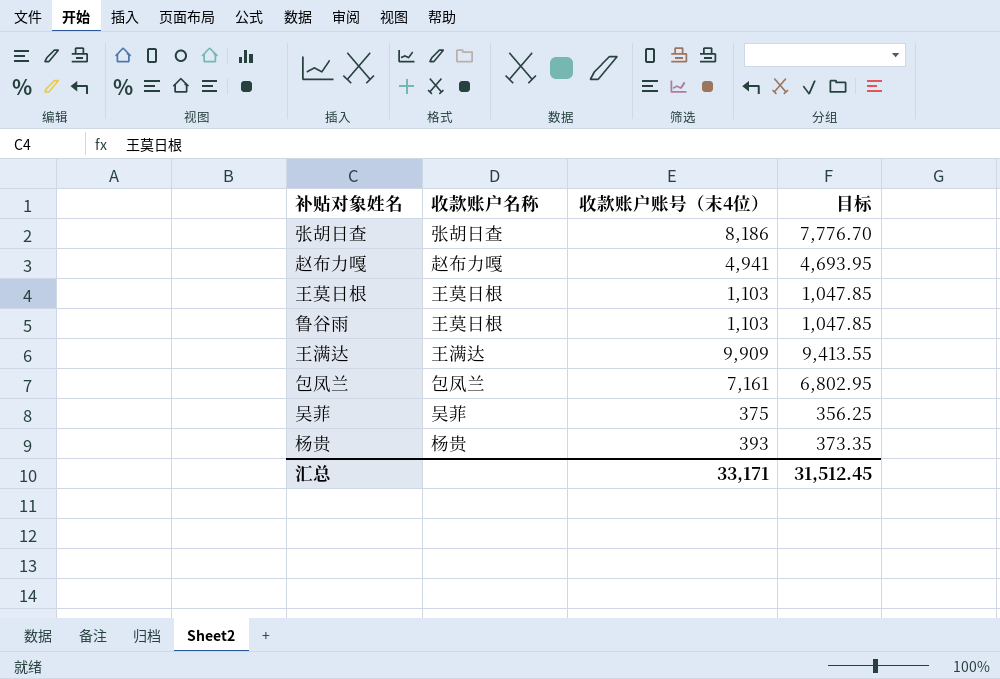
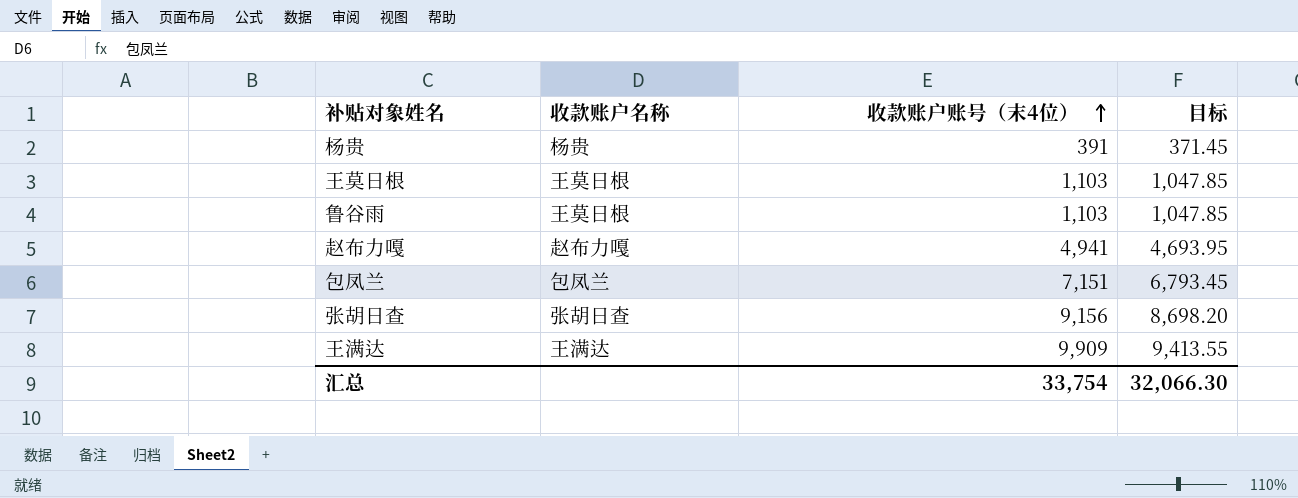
row order: none -> 收款账户账号（末4位） ascending
row 吴菲: 吴菲 | 375 | 356.25 -> none
杨贵 | 收款账户账号（末4位）: 393 -> 391
杨贵 | 目标: 373.35 -> 371.45
包凤兰 | 收款账户账号（末4位）: 7,161 -> 7,151
包凤兰 | 目标: 6,802.95 -> 6,793.45
张胡日查 | 收款账户账号（末4位）: 8,186 -> 9,156
张胡日查 | 目标: 7,776.70 -> 8,698.20
汇总 | 收款账户账号（末4位）: 33,171 -> 33,754
汇总 | 目标: 31,512.45 -> 32,066.30

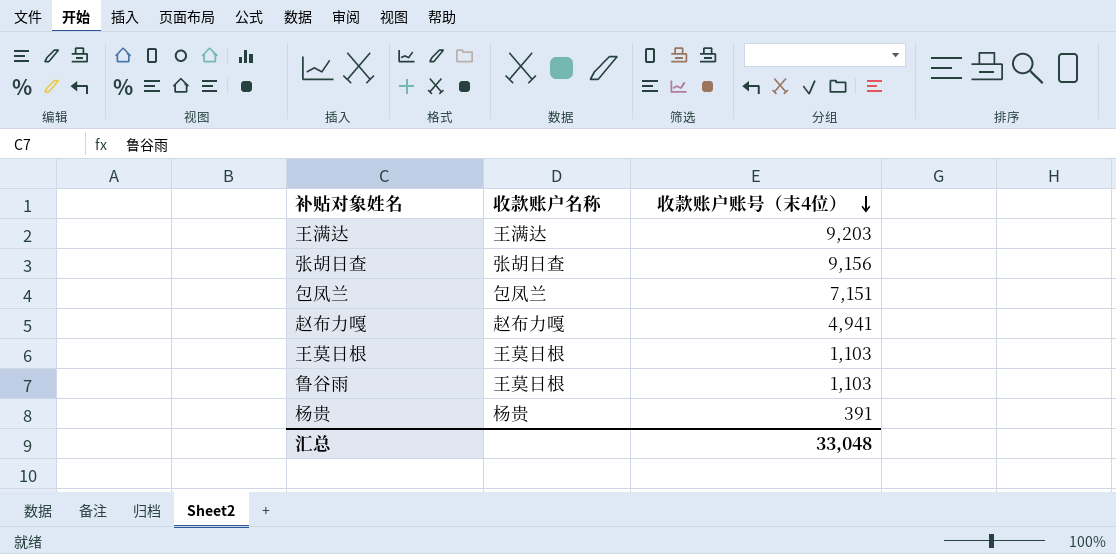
row order: 收款账户账号（末4位） ascending -> 收款账户账号（末4位） descending
column 目标 | formula: [收款账户账号（末4位）] * 0.95 -> none
王满达 | 收款账户账号（末4位）: 9,909 -> 9,203
汇总 | 收款账户账号（末4位）: 33,754 -> 33,048

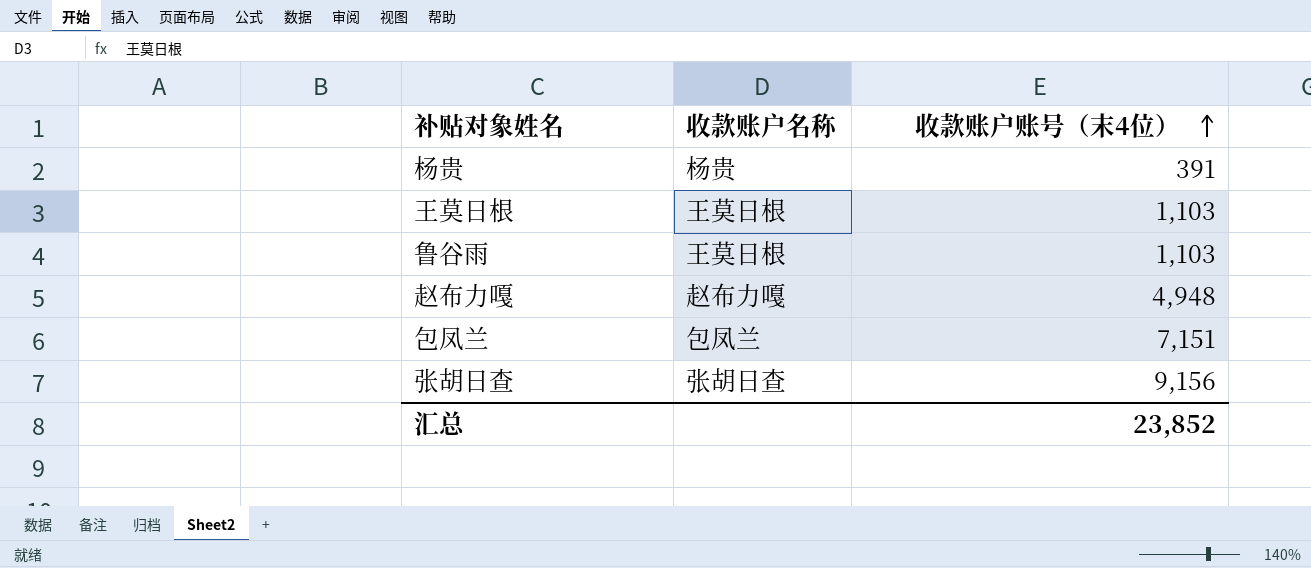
row order: 收款账户账号（末4位） descending -> 收款账户账号（末4位） ascending
row 王满达: 王满达 | 9,203 -> none
赵布力嘎 | 收款账户账号（末4位）: 4,941 -> 4,948
汇总 | 收款账户账号（末4位）: 33,048 -> 23,852

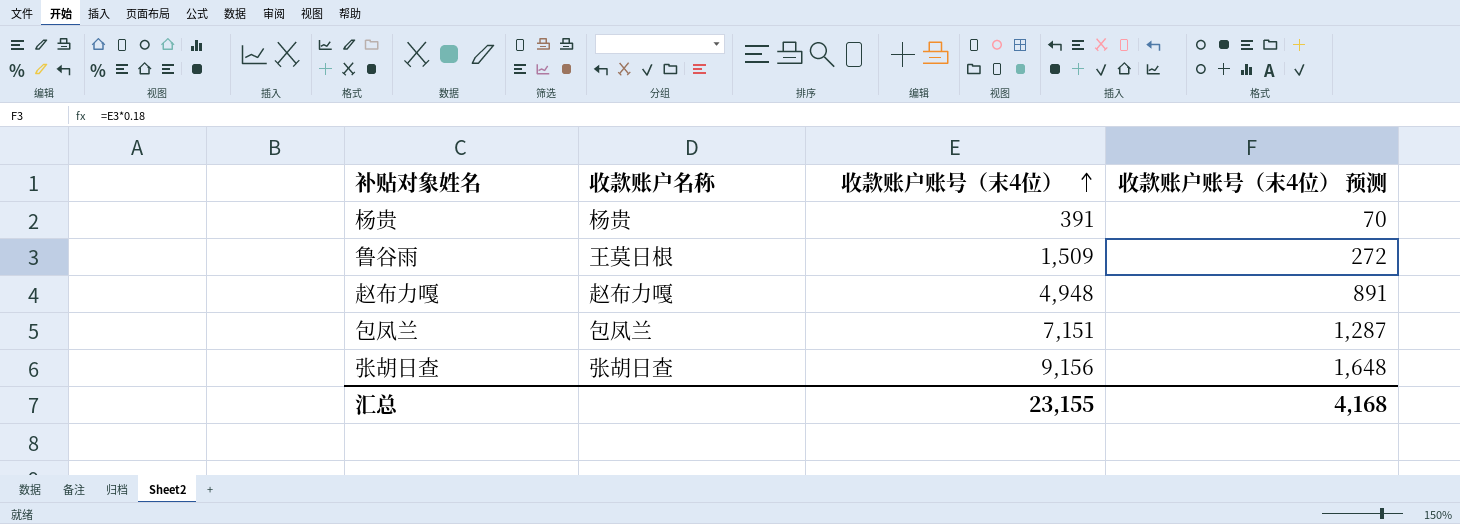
column 收款账户账号（末4位） 预测 | formula: none -> [收款账户账号（末4位）] * 0.18
row 王莫日根: 王莫日根 | 1,103 -> none
鲁谷雨 | 收款账户账号（末4位）: 1,103 -> 1,509
汇总 | 收款账户账号（末4位）: 23,852 -> 23,155

